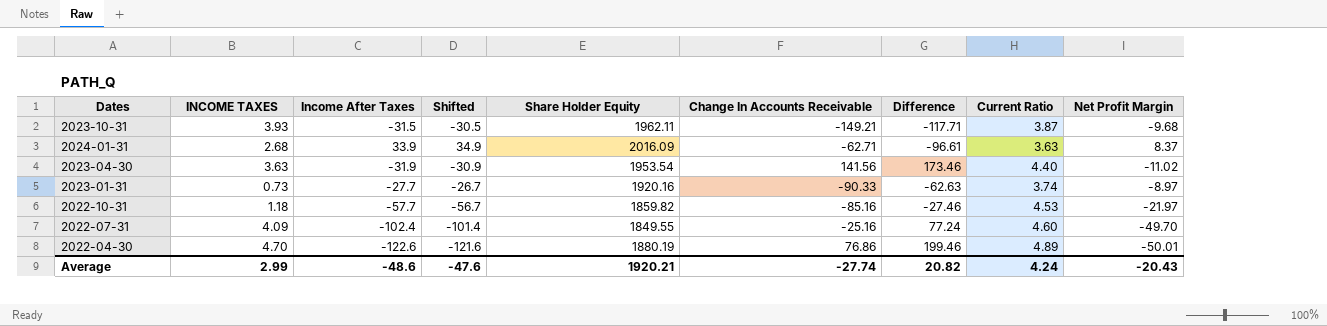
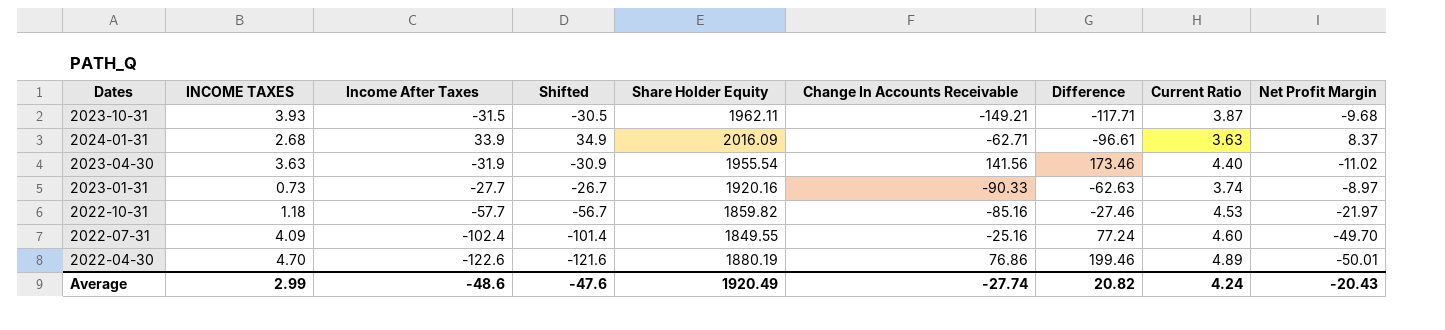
2023-04-30 | Share Holder Equity: 1953.54 -> 1955.54
Average | Share Holder Equity: 1920.21 -> 1920.49

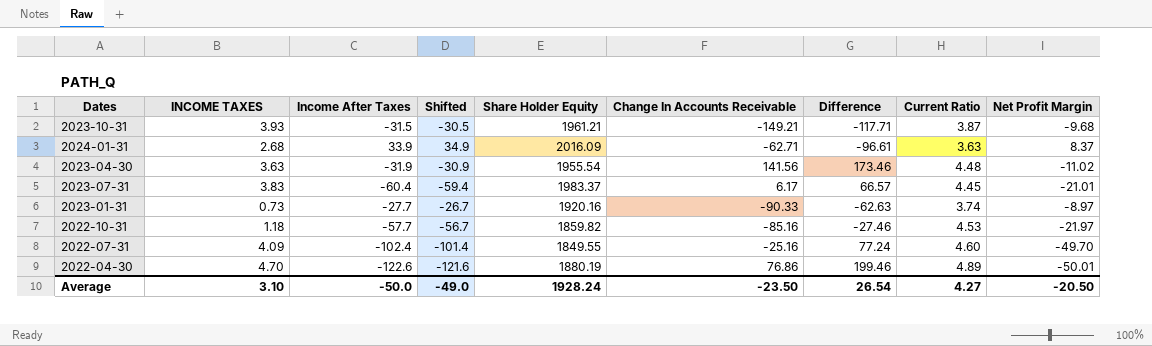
2023-10-31 | Share Holder Equity: 1962.11 -> 1961.21
2023-04-30 | Current Ratio: 4.40 -> 4.48
row 2023-07-31: none -> 3.83 | -60.4 | -59.4 | 1983.37 | 6.17 | 66.57 | 4.45 | -21.01
Average | INCOME TAXES: 2.99 -> 3.10
Average | Income After Taxes: -48.6 -> -50.0
Average | Shifted: -47.6 -> -49.0
Average | Share Holder Equity: 1920.49 -> 1928.24
Average | Change In Accounts Receivable: -27.74 -> -23.50
Average | Difference: 20.82 -> 26.54
Average | Current Ratio: 4.24 -> 4.27
Average | Net Profit Margin: -20.43 -> -20.50

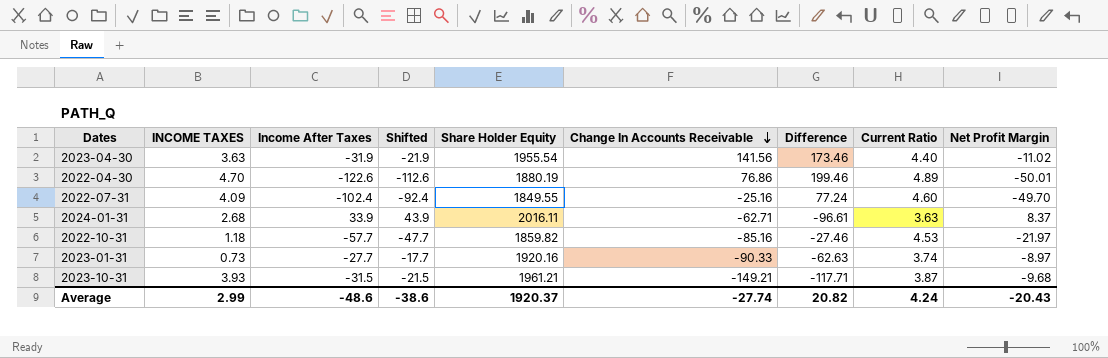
row order: none -> Change In Accounts Receivable descending
column Shifted | formula: [Income After Taxes] + 1 -> [Income After Taxes] + 10
row 2023-07-31: 3.83 | -60.4 | -59.4 | 1983.37 | 6.17 | 66.57 | 4.45 | -21.01 -> none
2023-04-30 | Current Ratio: 4.48 -> 4.40
2024-01-31 | Share Holder Equity: 2016.09 -> 2016.11
Average | INCOME TAXES: 3.10 -> 2.99
Average | Income After Taxes: -50.0 -> -48.6
Average | Shifted: -49.0 -> -38.6
Average | Share Holder Equity: 1928.24 -> 1920.37
Average | Change In Accounts Receivable: -23.50 -> -27.74
Average | Difference: 26.54 -> 20.82
Average | Current Ratio: 4.27 -> 4.24
Average | Net Profit Margin: -20.50 -> -20.43

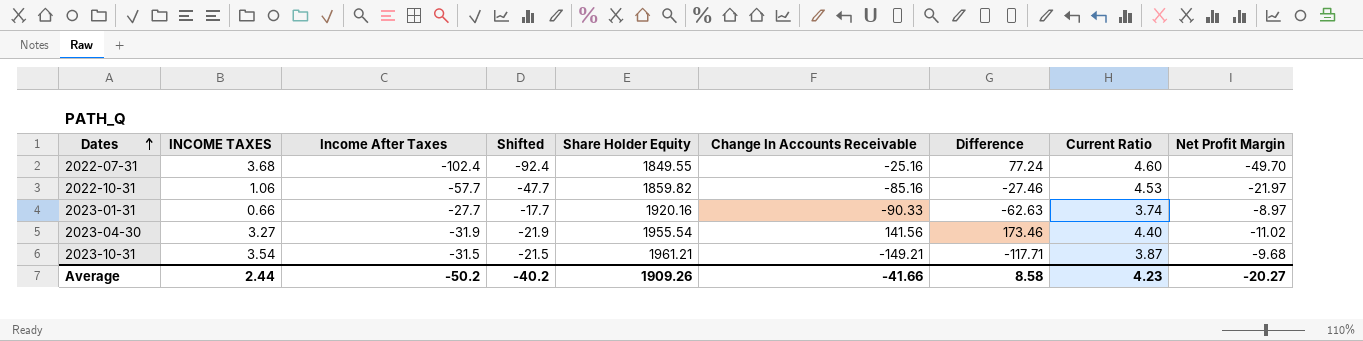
row order: Change In Accounts Receivable descending -> Dates ascending
row 2022-04-30: 4.70 | -122.6 | -112.6 | 1880.19 | 76.86 | 199.46 | 4.89 | -50.01 -> none
row 2024-01-31: 2.68 | 33.9 | 43.9 | 2016.11 | -62.71 | -96.61 | 3.63 | 8.37 -> none
2022-07-31 | INCOME TAXES: 4.09 -> 3.68
2022-10-31 | INCOME TAXES: 1.18 -> 1.06
2023-01-31 | INCOME TAXES: 0.73 -> 0.66
2023-04-30 | INCOME TAXES: 3.63 -> 3.27
2023-10-31 | INCOME TAXES: 3.93 -> 3.54
Average | INCOME TAXES: 2.99 -> 2.44
Average | Income After Taxes: -48.6 -> -50.2
Average | Shifted: -38.6 -> -40.2
Average | Share Holder Equity: 1920.37 -> 1909.26
Average | Change In Accounts Receivable: -27.74 -> -41.66
Average | Difference: 20.82 -> 8.58
Average | Current Ratio: 4.24 -> 4.23
Average | Net Profit Margin: -20.43 -> -20.27

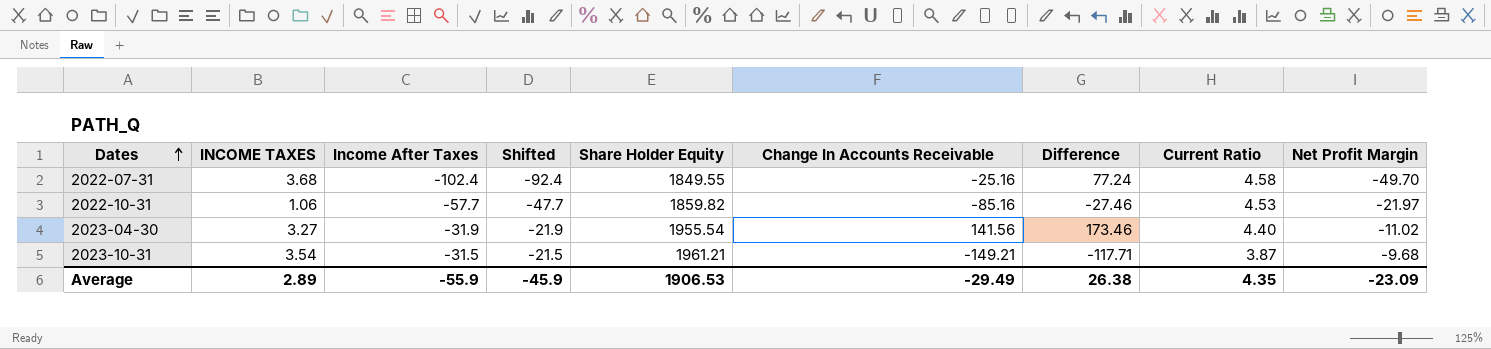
row 2023-01-31: 0.66 | -27.7 | -17.7 | 1920.16 | -90.33 | -62.63 | 3.74 | -8.97 -> none
2022-07-31 | Current Ratio: 4.60 -> 4.58
Average | INCOME TAXES: 2.44 -> 2.89
Average | Income After Taxes: -50.2 -> -55.9
Average | Shifted: -40.2 -> -45.9
Average | Share Holder Equity: 1909.26 -> 1906.53
Average | Change In Accounts Receivable: -41.66 -> -29.49
Average | Difference: 8.58 -> 26.38
Average | Current Ratio: 4.23 -> 4.35
Average | Net Profit Margin: -20.27 -> -23.09

